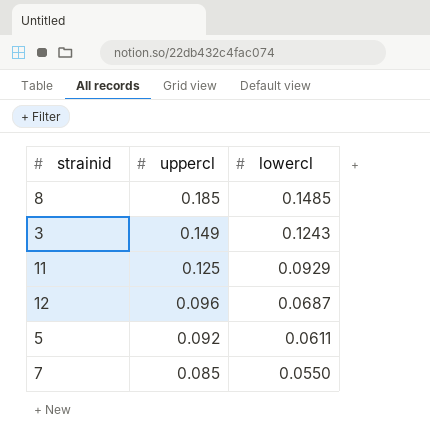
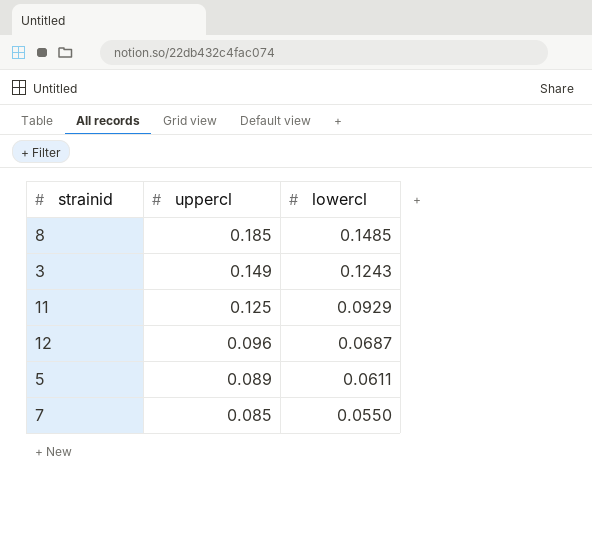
5 | uppercl: 0.092 -> 0.089

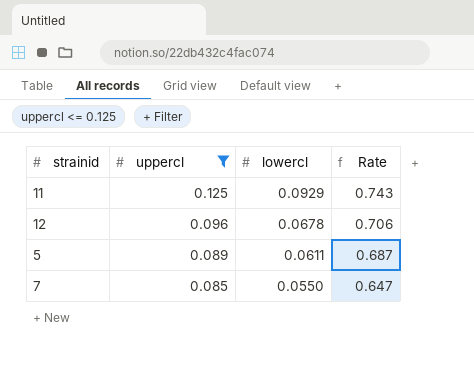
filter: none -> uppercl <= 0.125
column Rate | formula: none -> [lowercl] / [uppercl]
12 | lowercl: 0.0687 -> 0.0678

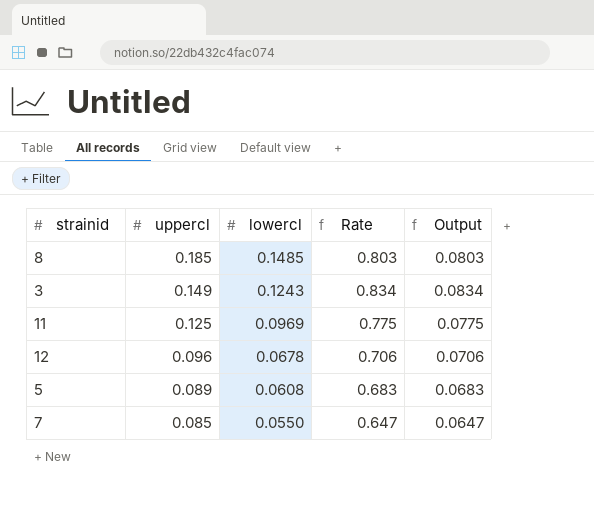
filter: uppercl <= 0.125 -> none
column Output | formula: none -> [Rate] * 0.1
11 | lowercl: 0.0929 -> 0.0969
11 | Rate: 0.743 -> 0.775
5 | lowercl: 0.0611 -> 0.0608
5 | Rate: 0.687 -> 0.683

